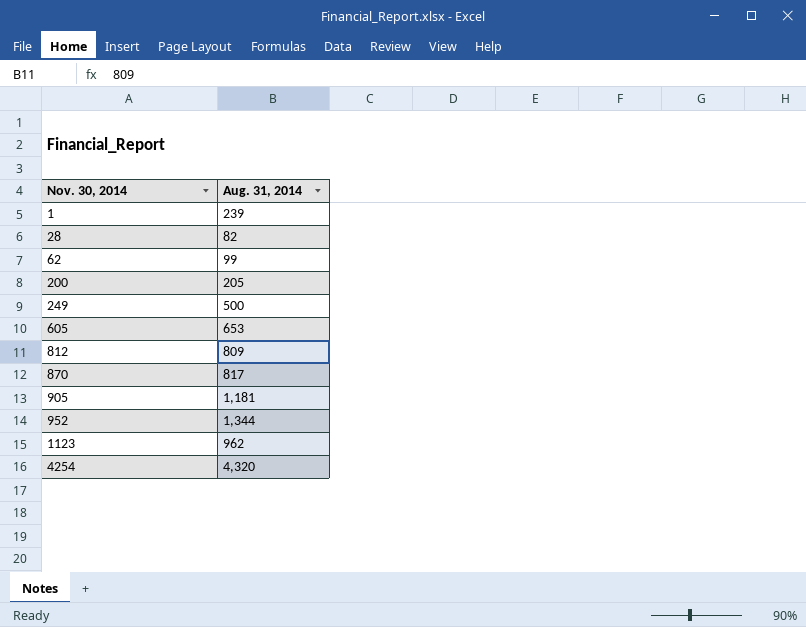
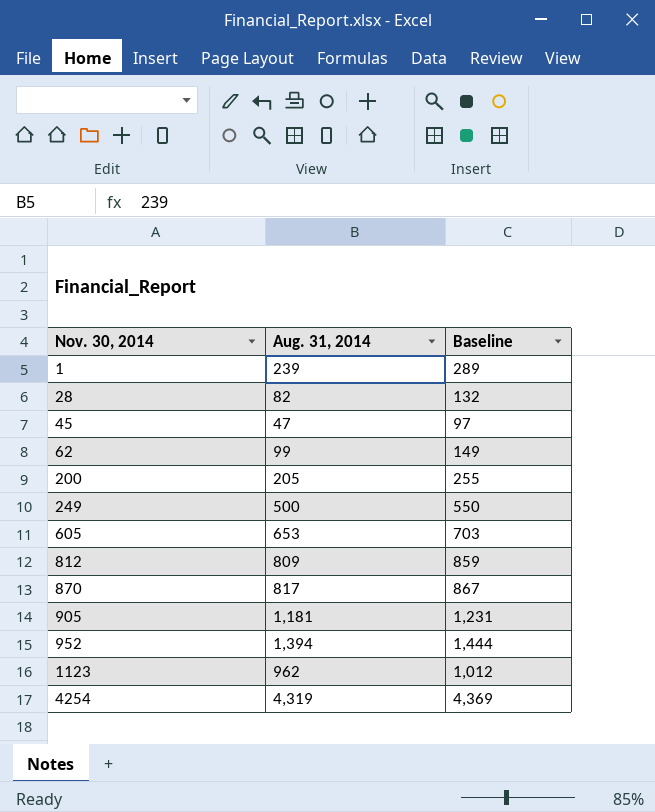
column Baseline | formula: none -> [Aug. 31, 2014] + 50
row 45: none -> 47 | 97
952 | Aug. 31, 2014: 1,344 -> 1,394
4254 | Aug. 31, 2014: 4,320 -> 4,319

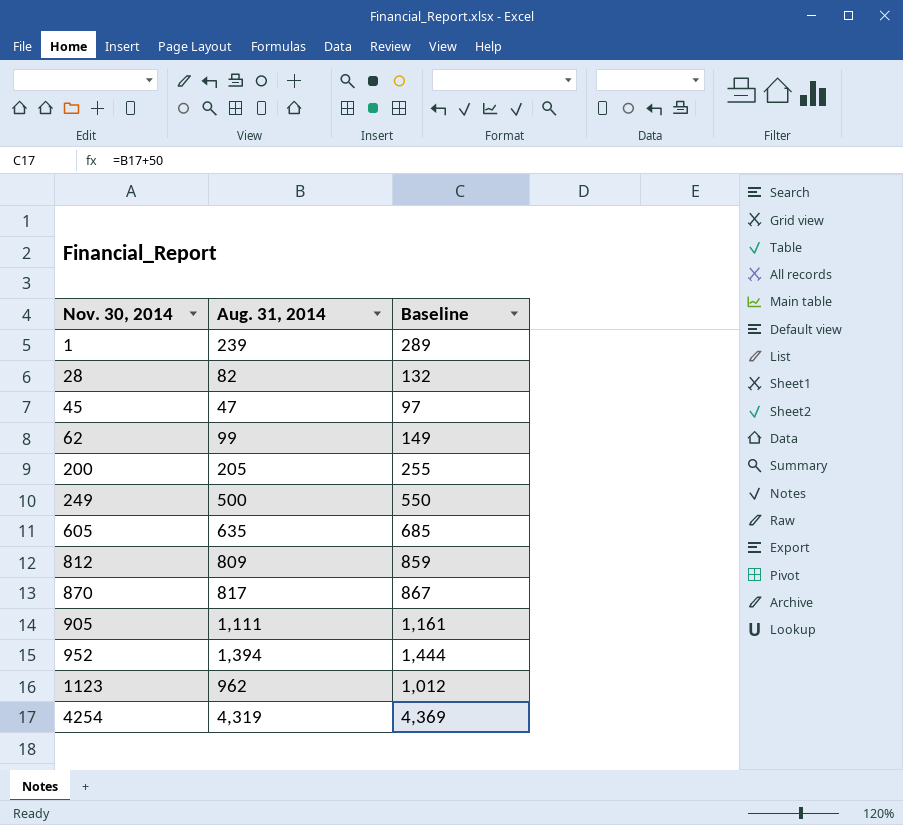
605 | Aug. 31, 2014: 653 -> 635
605 | Baseline: 703 -> 685
905 | Aug. 31, 2014: 1,181 -> 1,111
905 | Baseline: 1,231 -> 1,161

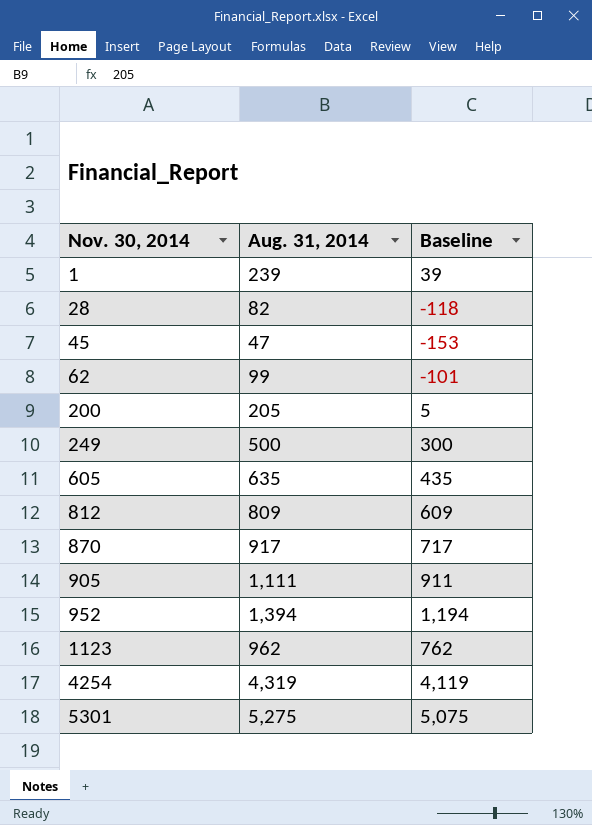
column Baseline | formula: [Aug. 31, 2014] + 50 -> [Aug. 31, 2014] - 200
870 | Aug. 31, 2014: 817 -> 917
row 5301: none -> 5,275 | 5,075

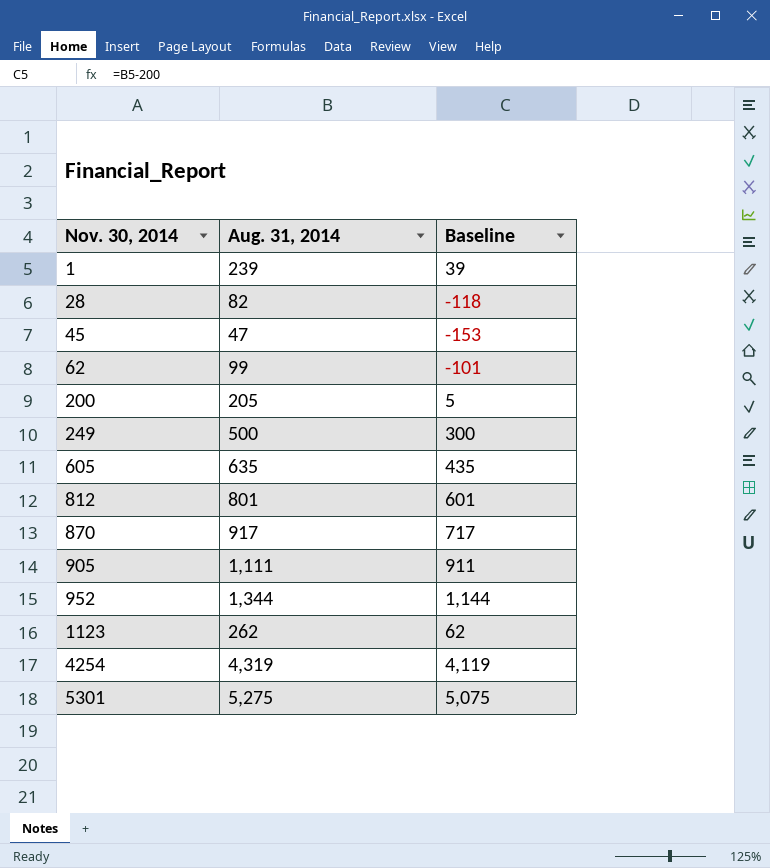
812 | Aug. 31, 2014: 809 -> 801
812 | Baseline: 609 -> 601
952 | Aug. 31, 2014: 1,394 -> 1,344
952 | Baseline: 1,194 -> 1,144
1123 | Aug. 31, 2014: 962 -> 262
1123 | Baseline: 762 -> 62

